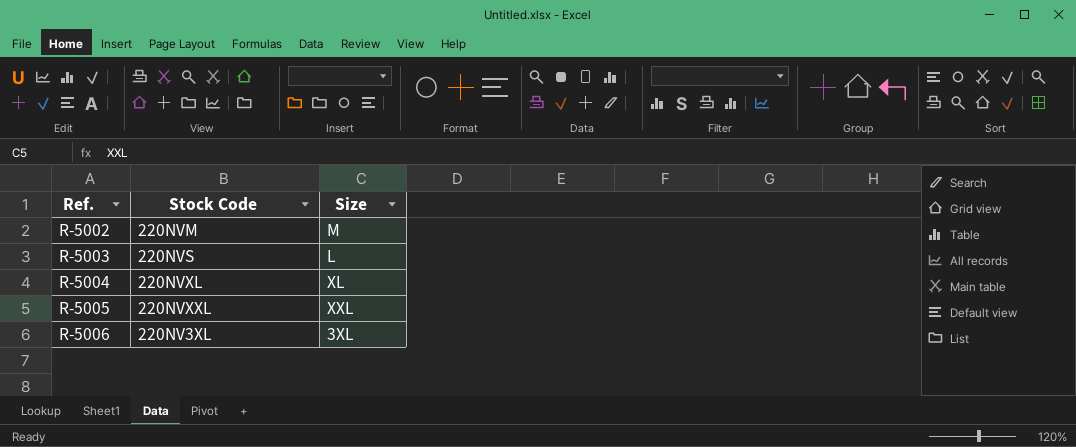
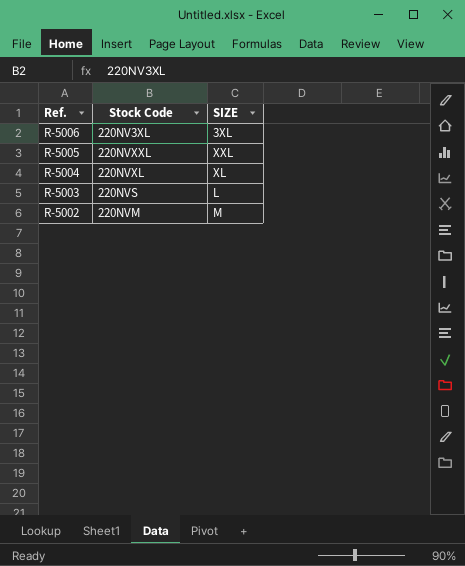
row order: Ref. ascending -> Ref. descending
column name: Size -> SIZE

